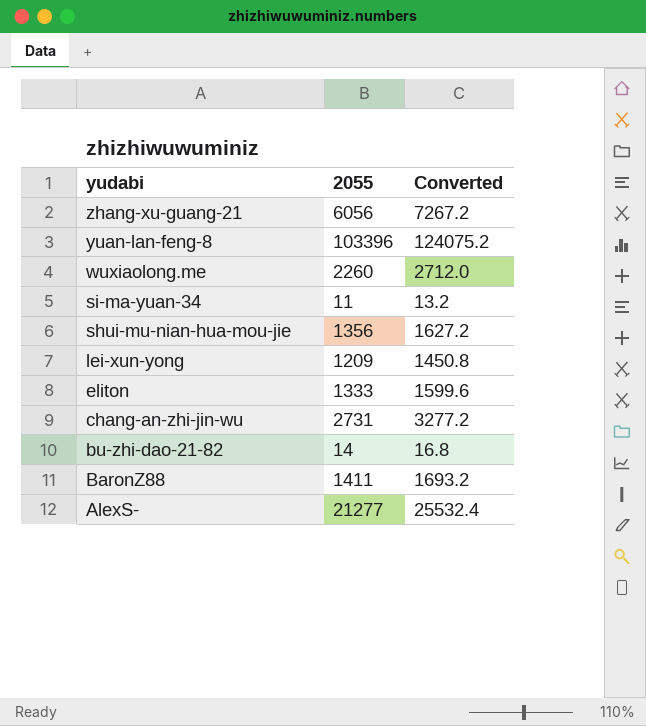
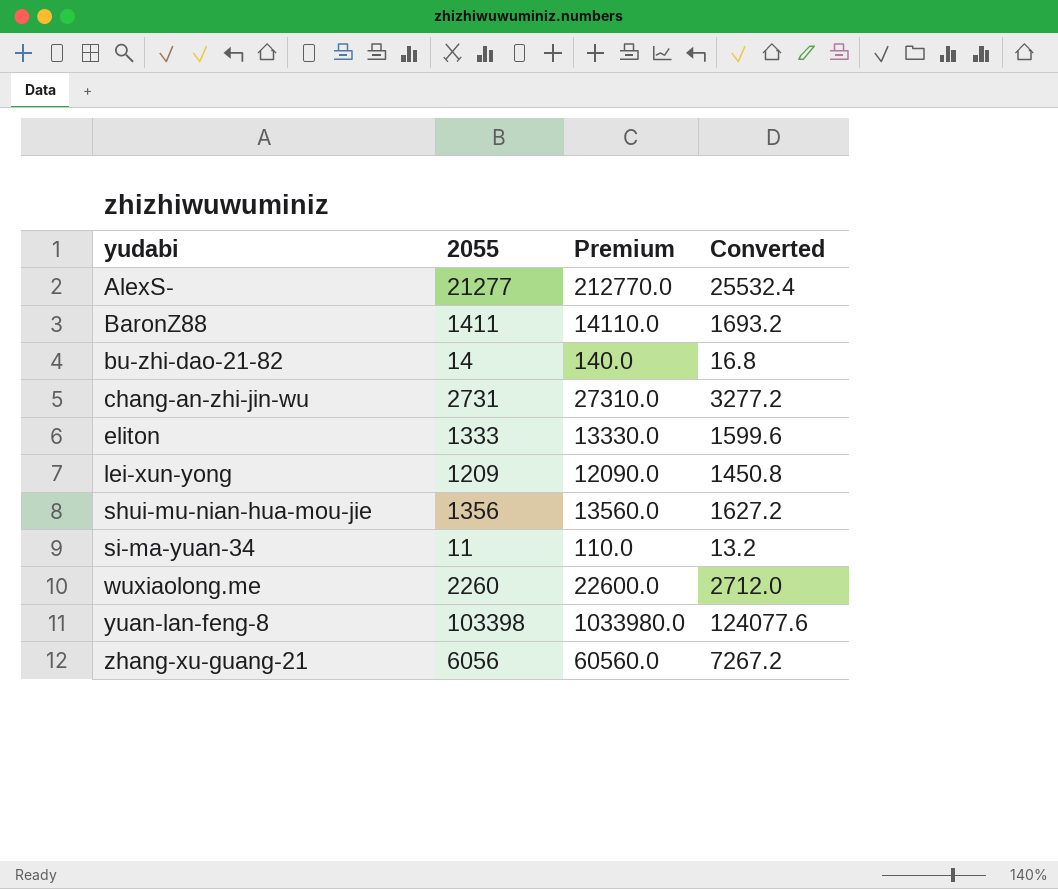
row order: yudabi descending -> yudabi ascending
column Premium | formula: none -> [2055] * 10
yuan-lan-feng-8 | 2055: 103396 -> 103398
yuan-lan-feng-8 | Converted: 124075.2 -> 124077.6

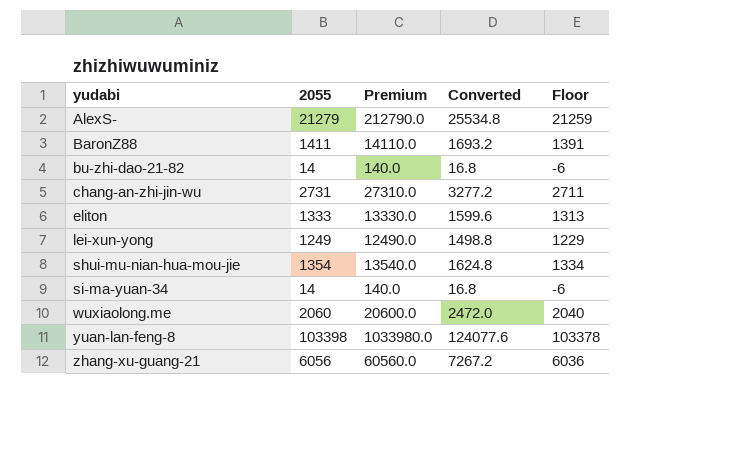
column Floor | formula: none -> [2055] - 20
AlexS- | 2055: 21277 -> 21279
AlexS- | Premium: 212770.0 -> 212790.0
AlexS- | Converted: 25532.4 -> 25534.8
lei-xun-yong | 2055: 1209 -> 1249
lei-xun-yong | Premium: 12090.0 -> 12490.0
lei-xun-yong | Converted: 1450.8 -> 1498.8
shui-mu-nian-hua-mou-jie | 2055: 1356 -> 1354
shui-mu-nian-hua-mou-jie | Premium: 13560.0 -> 13540.0
shui-mu-nian-hua-mou-jie | Converted: 1627.2 -> 1624.8
si-ma-yuan-34 | 2055: 11 -> 14
si-ma-yuan-34 | Premium: 110.0 -> 140.0
si-ma-yuan-34 | Converted: 13.2 -> 16.8
wuxiaolong.me | 2055: 2260 -> 2060
wuxiaolong.me | Premium: 22600.0 -> 20600.0
wuxiaolong.me | Converted: 2712.0 -> 2472.0

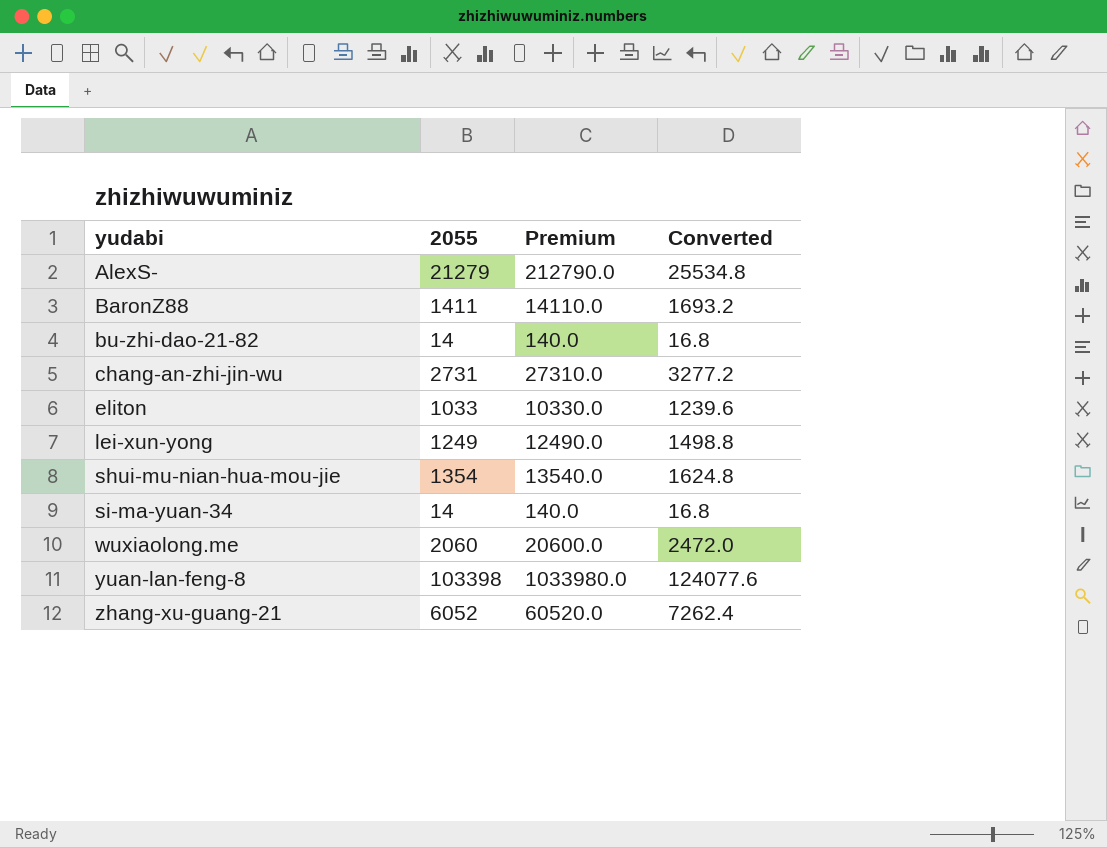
column Floor | formula: [2055] - 20 -> none
eliton | 2055: 1333 -> 1033
eliton | Premium: 13330.0 -> 10330.0
eliton | Converted: 1599.6 -> 1239.6
zhang-xu-guang-21 | 2055: 6056 -> 6052
zhang-xu-guang-21 | Premium: 60560.0 -> 60520.0
zhang-xu-guang-21 | Converted: 7267.2 -> 7262.4

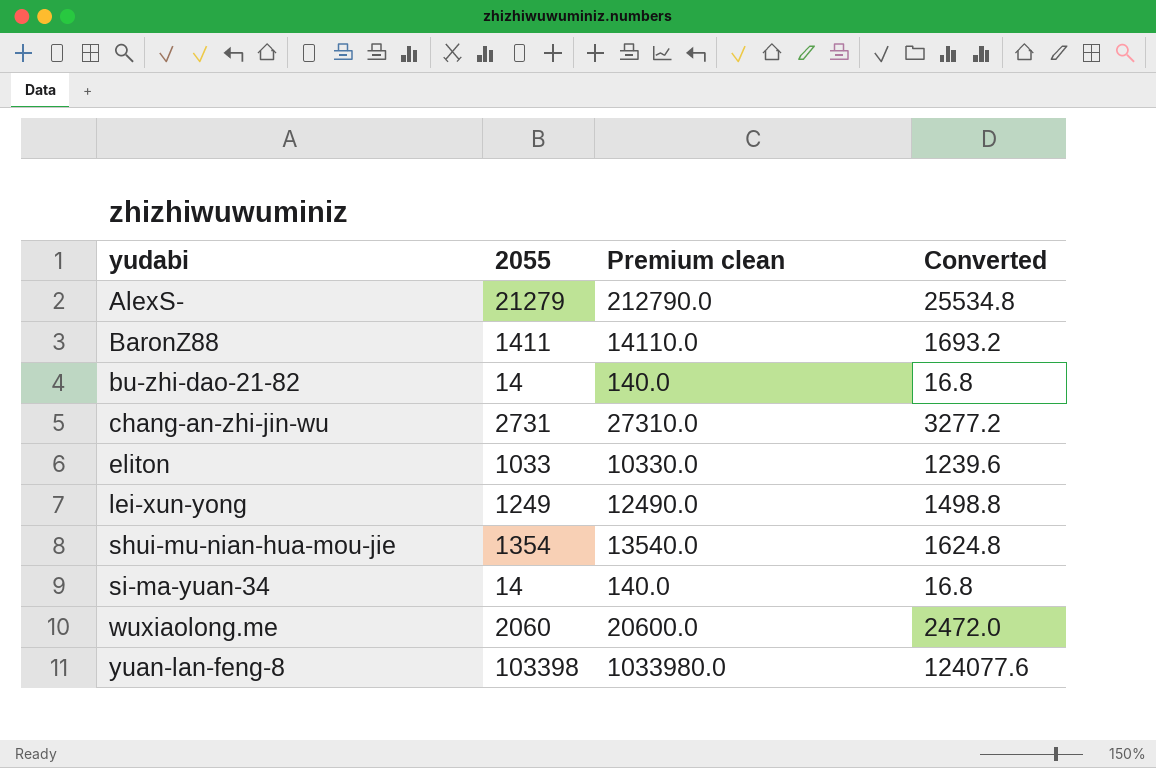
column name: Premium -> Premium clean
row zhang-xu-guang-21: 6052 | 60520.0 | 7262.4 -> none

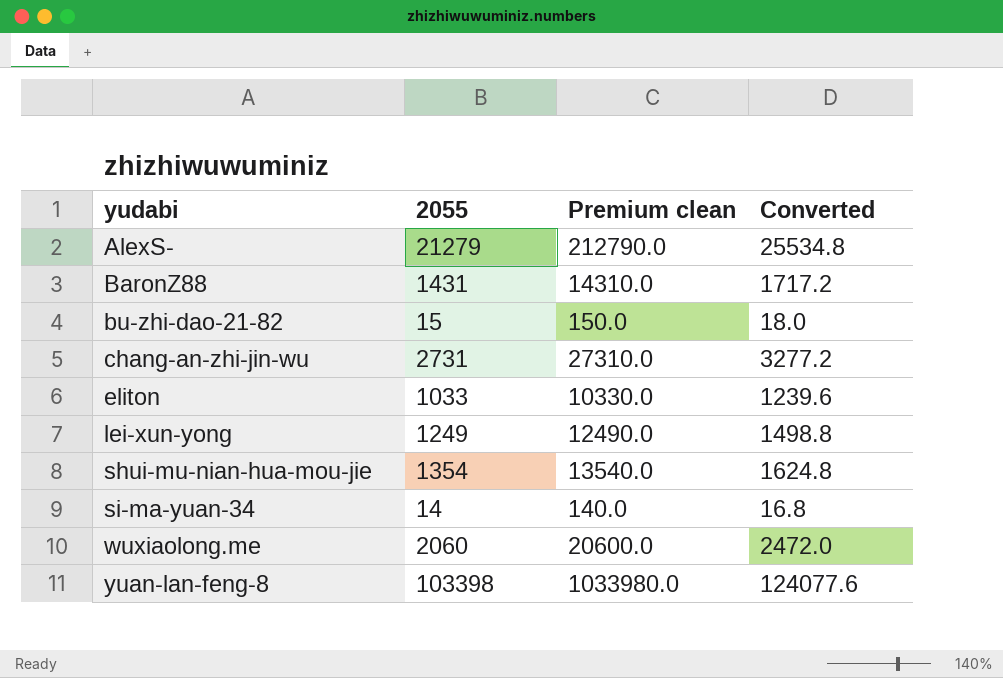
BaronZ88 | 2055: 1411 -> 1431
BaronZ88 | Premium clean: 14110.0 -> 14310.0
BaronZ88 | Converted: 1693.2 -> 1717.2
bu-zhi-dao-21-82 | 2055: 14 -> 15
bu-zhi-dao-21-82 | Premium clean: 140.0 -> 150.0
bu-zhi-dao-21-82 | Converted: 16.8 -> 18.0

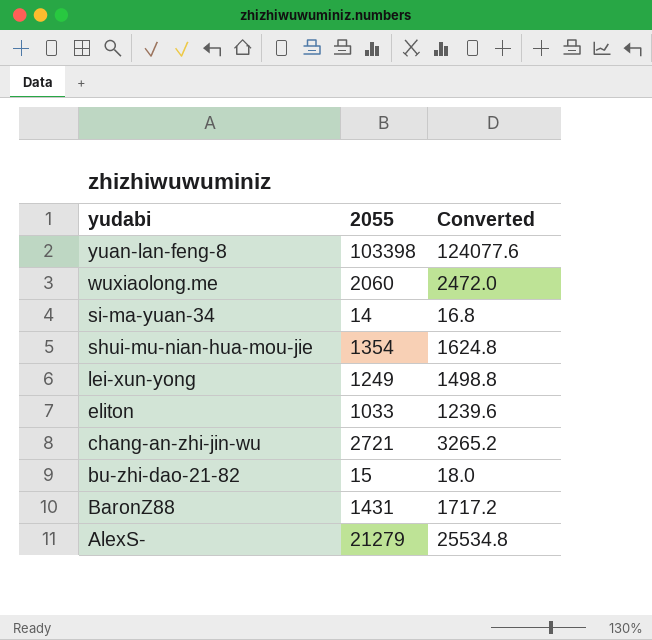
row order: yudabi ascending -> yudabi descending
column Premium clean | formula: [2055] * 10 -> none
chang-an-zhi-jin-wu | 2055: 2731 -> 2721
chang-an-zhi-jin-wu | Converted: 3277.2 -> 3265.2

